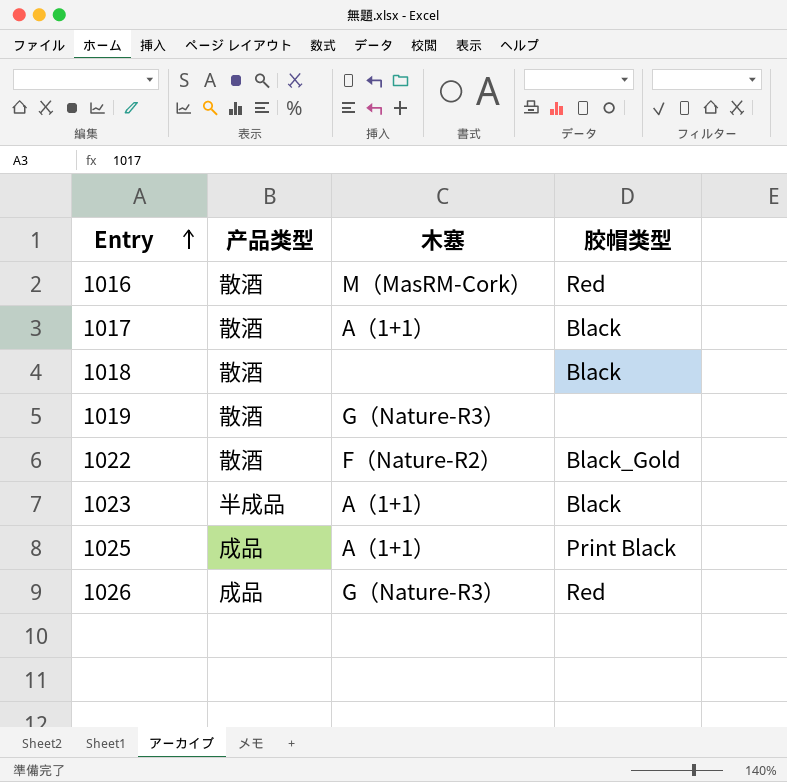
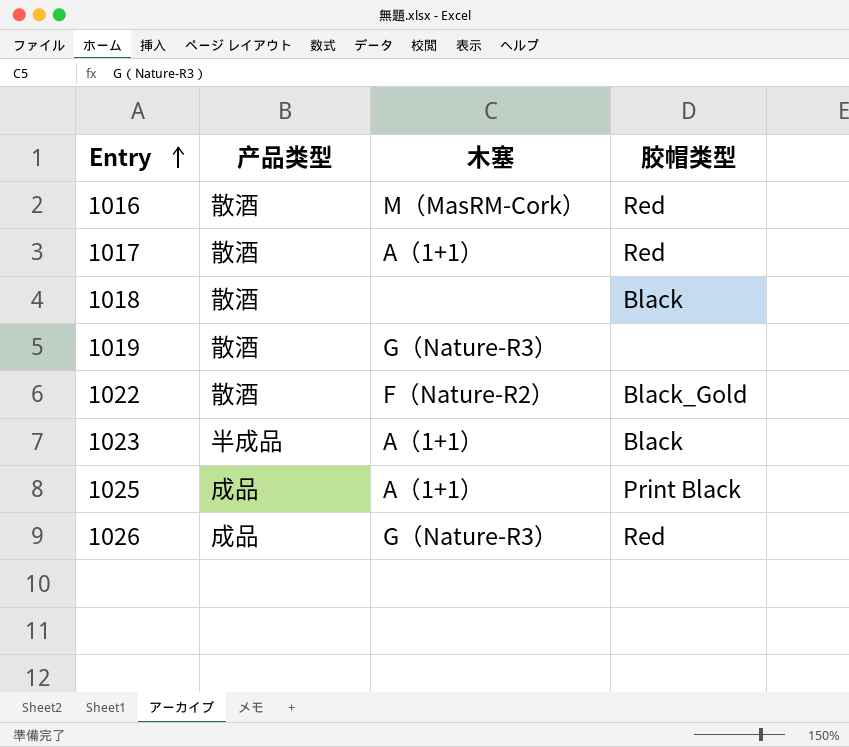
1017 | 胶帽类型: Black -> Red

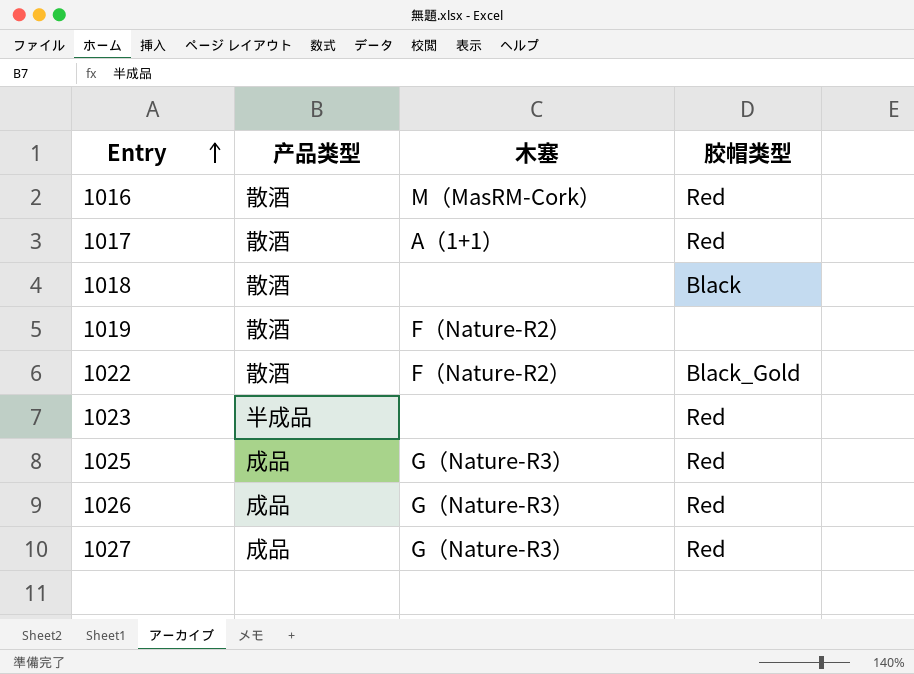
1019 | 木塞: G（Nature-R3） -> F（Nature-R2）
1023 | 木塞: A（1+1） -> none
1023 | 胶帽类型: Black -> Red
1025 | 木塞: A（1+1） -> G（Nature-R3）
1025 | 胶帽类型: Print Black -> Red
row 1027: none -> 成品 | G（Nature-R3） | Red

